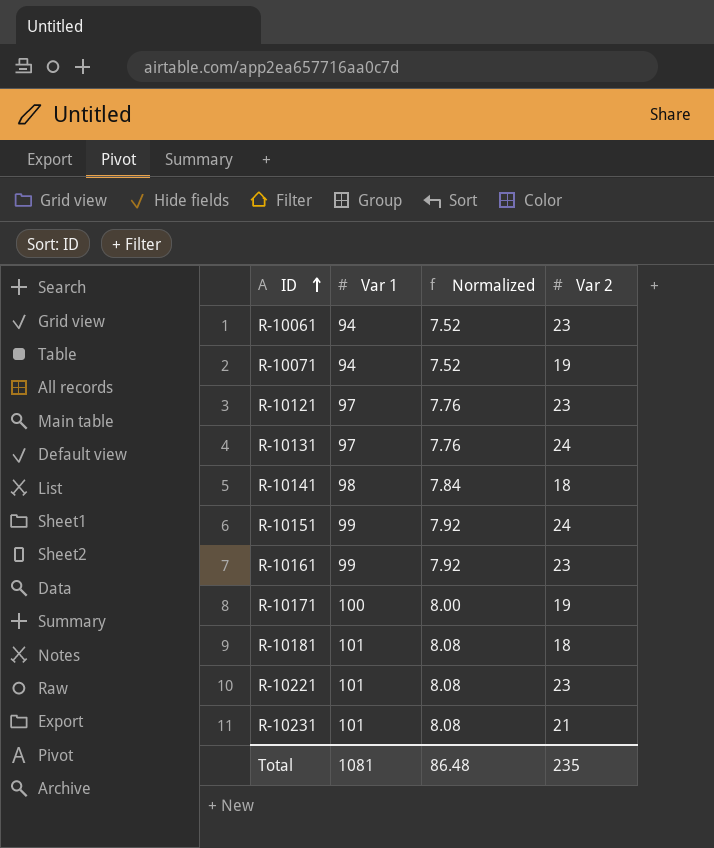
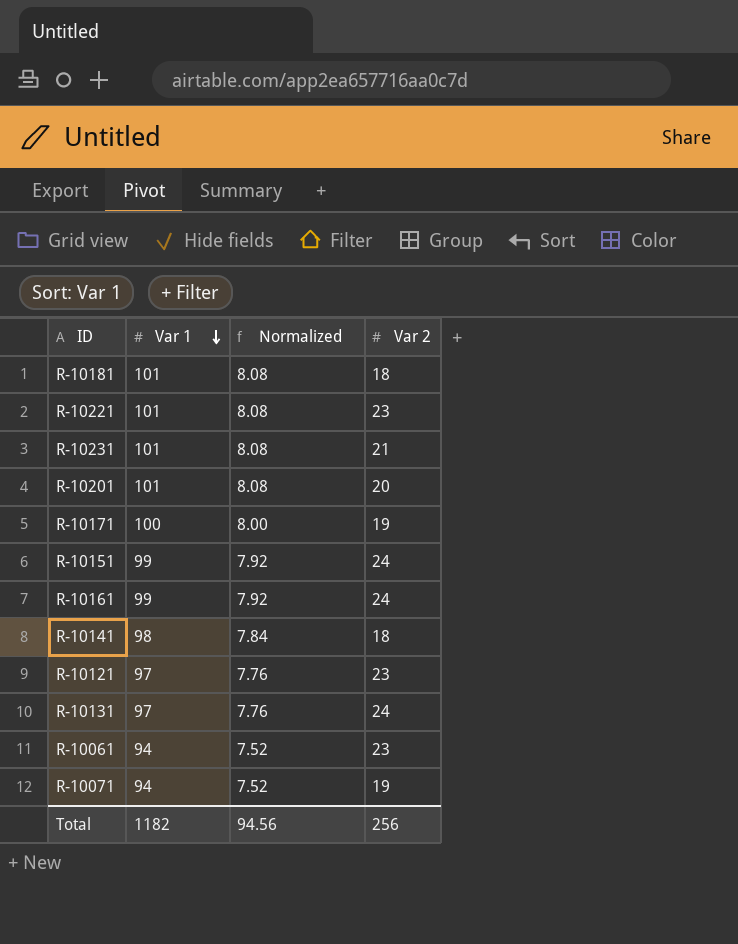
row order: ID ascending -> Var 1 descending
row R-10201: none -> 101 | 8.08 | 20
R-10161 | Var 2: 23 -> 24
Total | Var 1: 1081 -> 1182
Total | Normalized: 86.48 -> 94.56
Total | Var 2: 235 -> 256

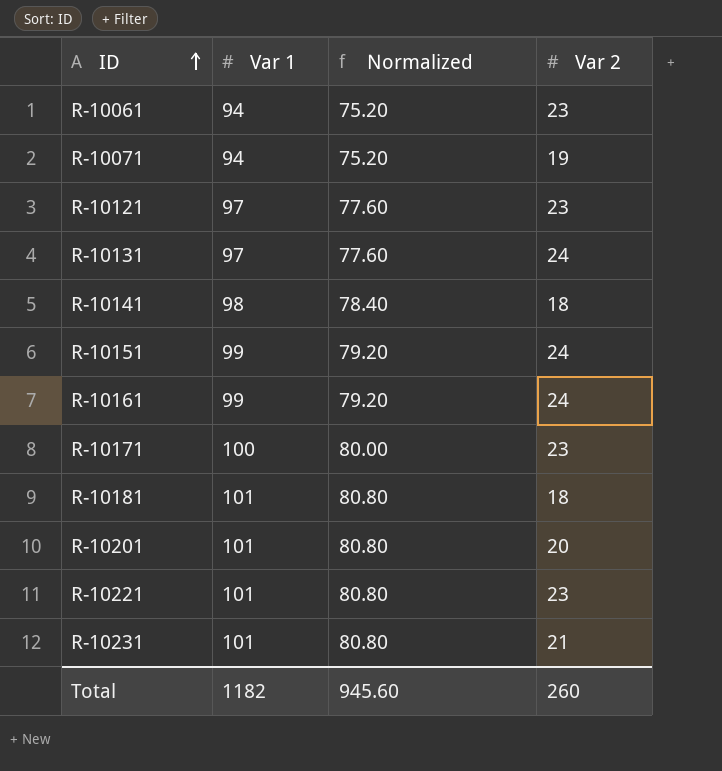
row order: Var 1 descending -> ID ascending
column Normalized | formula: [Var 1] * 0.08 -> [Var 1] * 0.8
R-10171 | Var 2: 19 -> 23
Total | Normalized: 94.56 -> 945.60
Total | Var 2: 256 -> 260

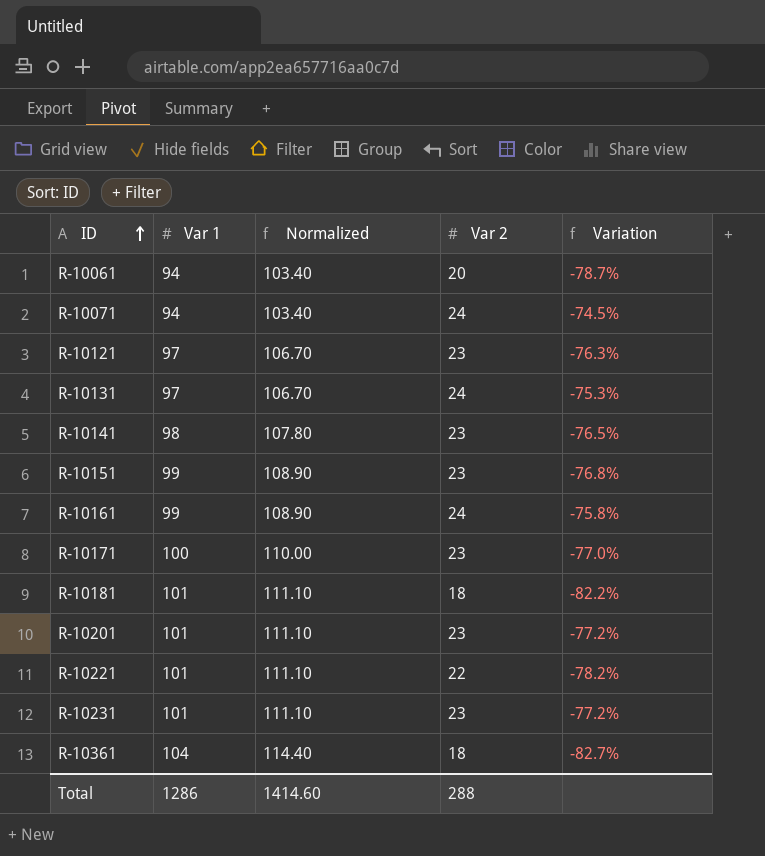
column Normalized | formula: [Var 1] * 0.8 -> [Var 1] * 1.1
column Variation | formula: none -> ([Var 2] - [Var 1]) / [Var 1]
R-10061 | Var 2: 23 -> 20
R-10071 | Var 2: 19 -> 24
R-10141 | Var 2: 18 -> 23
R-10151 | Var 2: 24 -> 23
R-10201 | Var 2: 20 -> 23
R-10221 | Var 2: 23 -> 22
R-10231 | Var 2: 21 -> 23
row R-10361: none -> 104 | 114.40 | 18 | -82.7%
Total | Var 1: 1182 -> 1286
Total | Normalized: 945.60 -> 1414.60
Total | Var 2: 260 -> 288

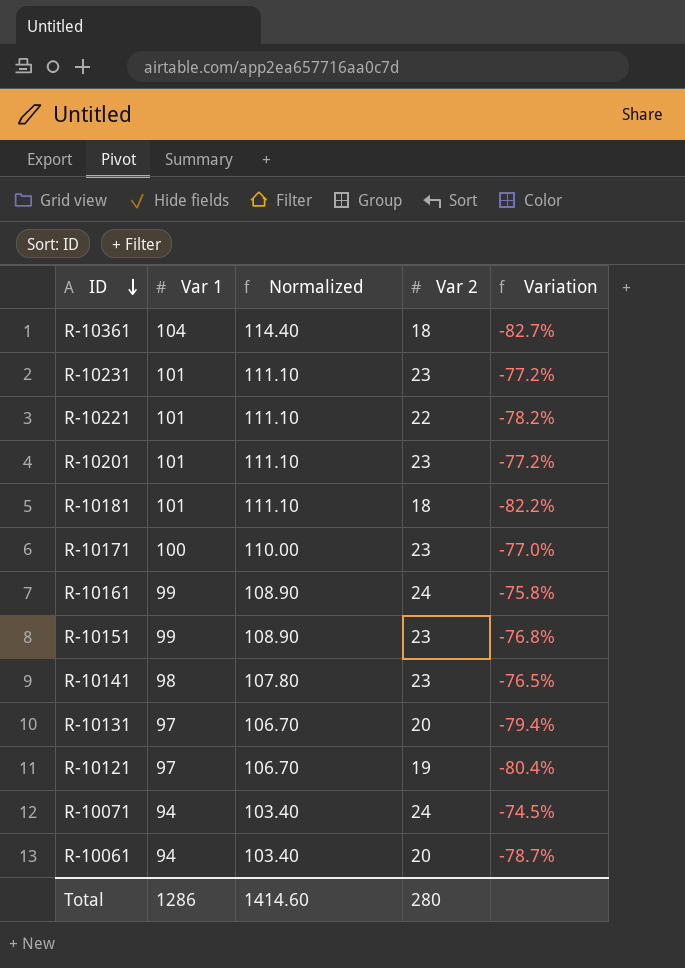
row order: ID ascending -> ID descending
R-10131 | Var 2: 24 -> 20
R-10131 | Variation: -75.3% -> -79.4%
R-10121 | Var 2: 23 -> 19
R-10121 | Variation: -76.3% -> -80.4%
Total | Var 2: 288 -> 280

